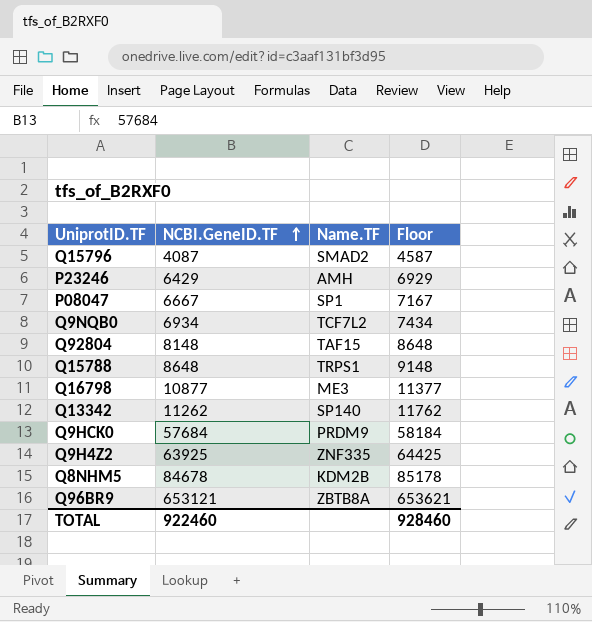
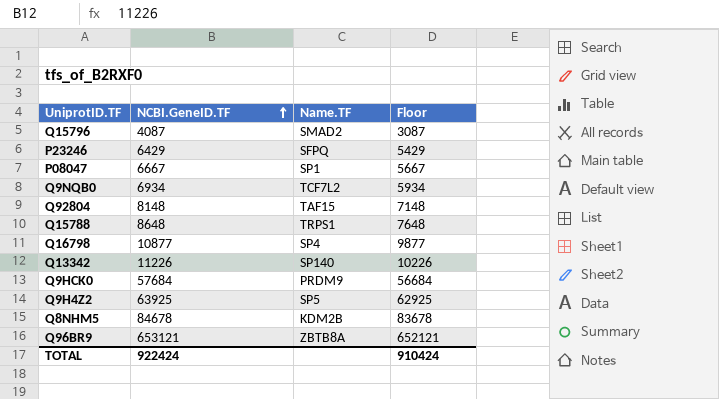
column Floor | formula: [NCBI.GeneID.TF] + 500 -> [NCBI.GeneID.TF] - 1000
P23246 | Name.TF: AMH -> SFPQ
Q16798 | Name.TF: ME3 -> SP4
Q13342 | NCBI.GeneID.TF: 11262 -> 11226
Q9H4Z2 | Name.TF: ZNF335 -> SP5
TOTAL | NCBI.GeneID.TF: 922460 -> 922424
TOTAL | Floor: 928460 -> 910424

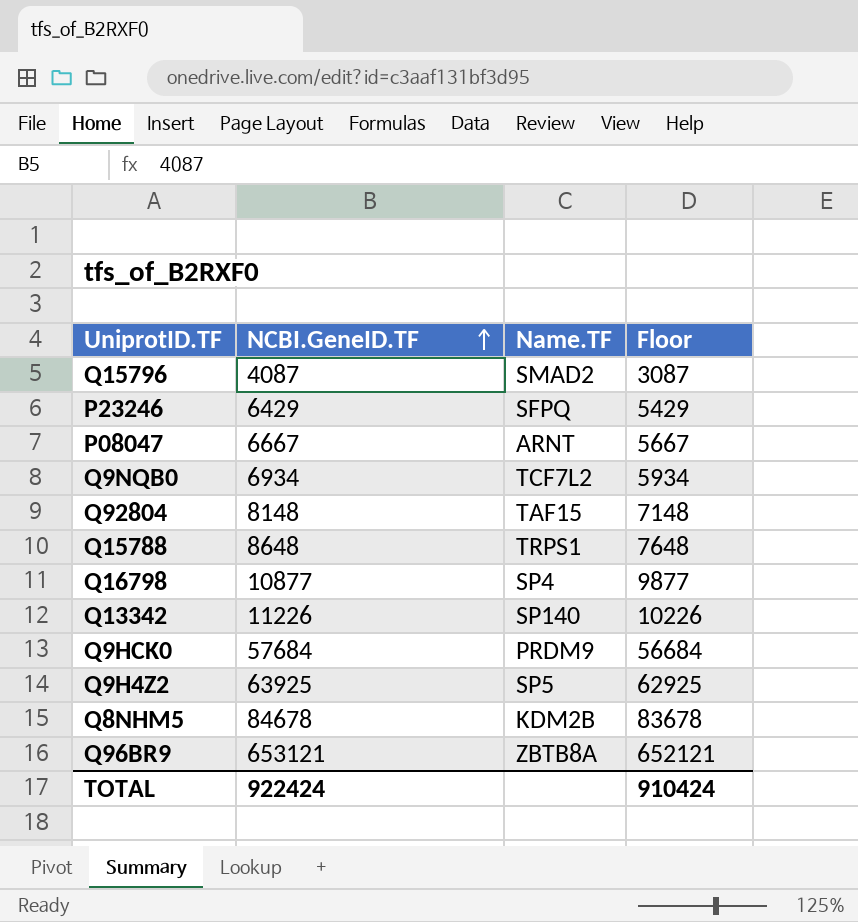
P08047 | Name.TF: SP1 -> ARNT

